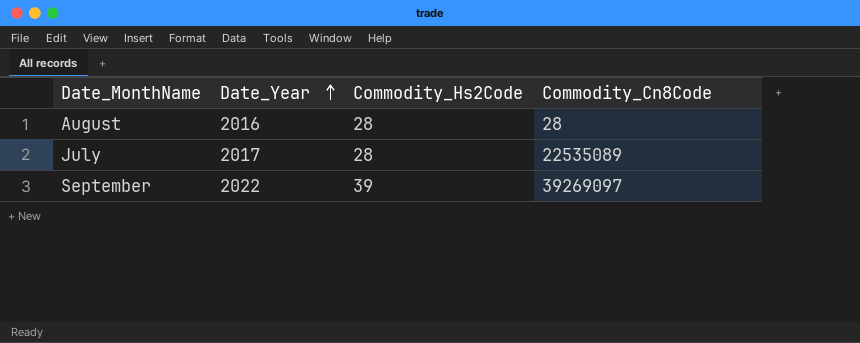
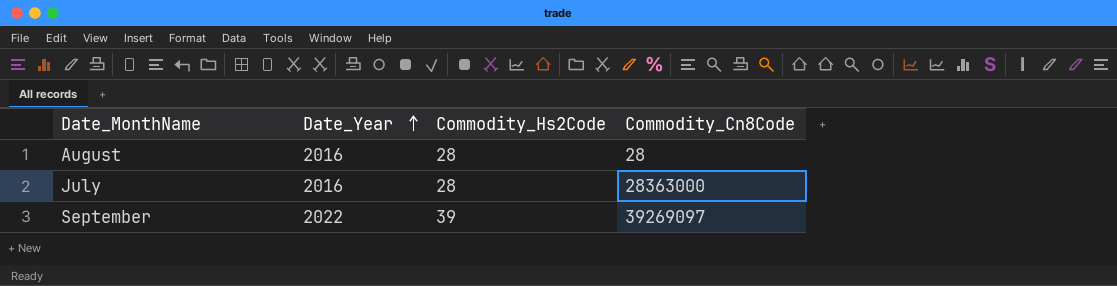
July | Date_Year: 2017 -> 2016
July | Commodity_Cn8Code: 22535089 -> 28363000

